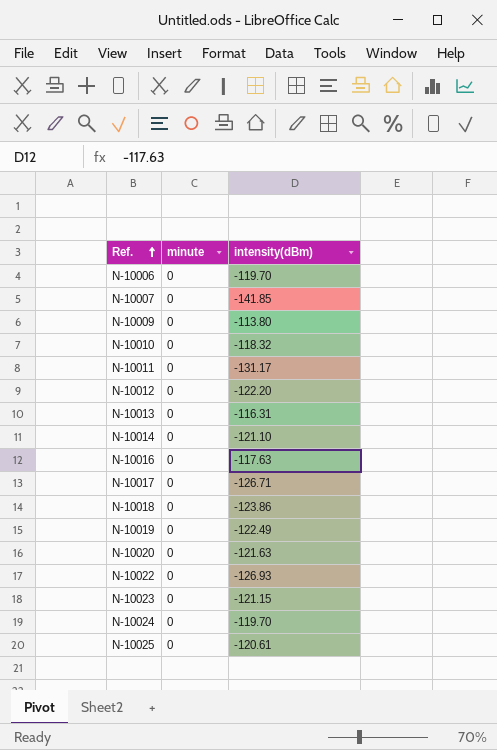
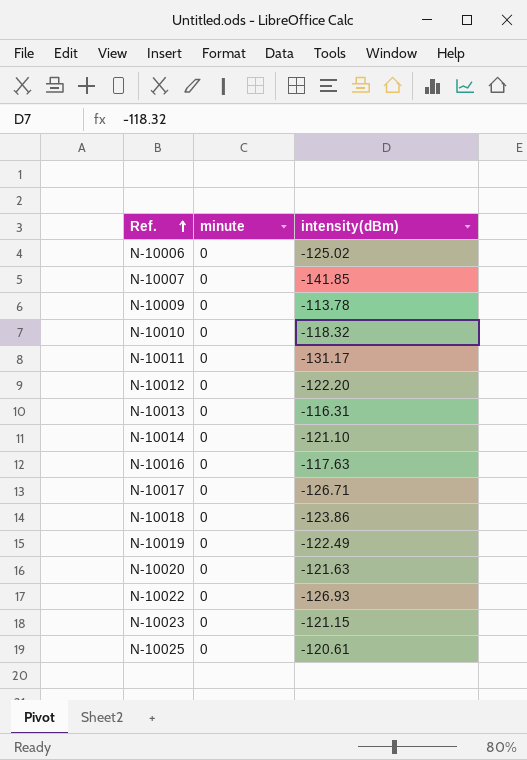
row N-10024: 0 | -119.70 -> none
N-10006 | intensity(dBm): -119.70 -> -125.02
N-10009 | intensity(dBm): -113.80 -> -113.78

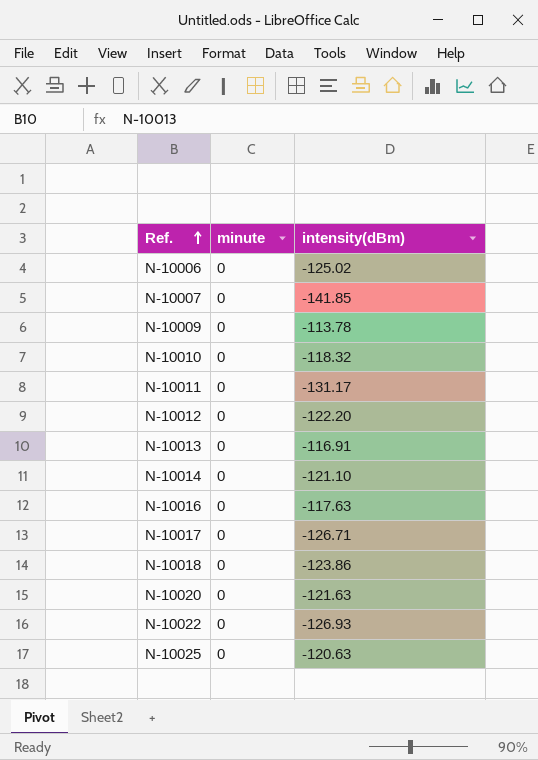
row N-10019: 0 | -122.49 -> none
row N-10023: 0 | -121.15 -> none
N-10013 | intensity(dBm): -116.31 -> -116.91
N-10025 | intensity(dBm): -120.61 -> -120.63

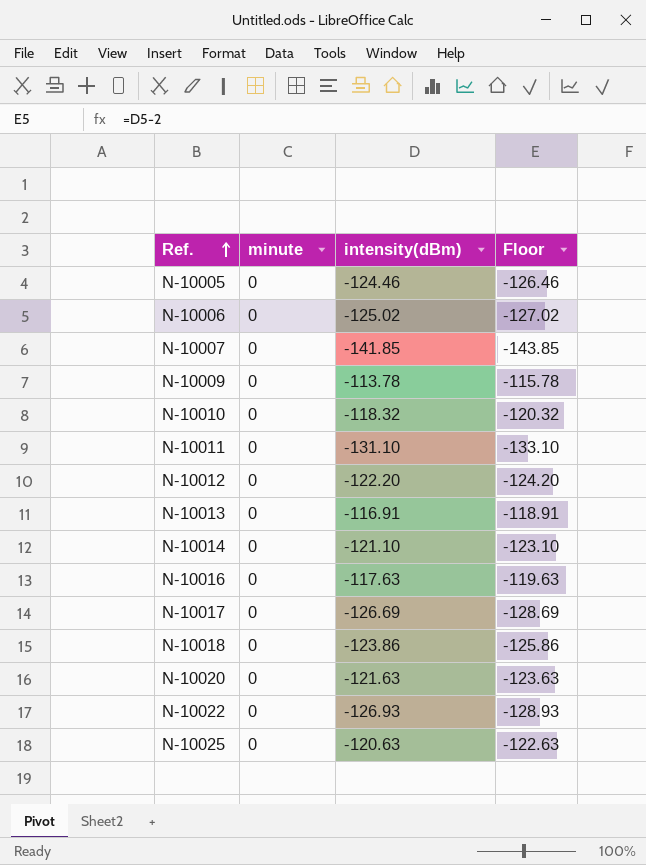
column Floor | formula: none -> [intensity(dBm)] - 2
row N-10005: none -> 0 | -124.46 | -126.46
N-10011 | intensity(dBm): -131.17 -> -131.10
N-10017 | intensity(dBm): -126.71 -> -126.69

